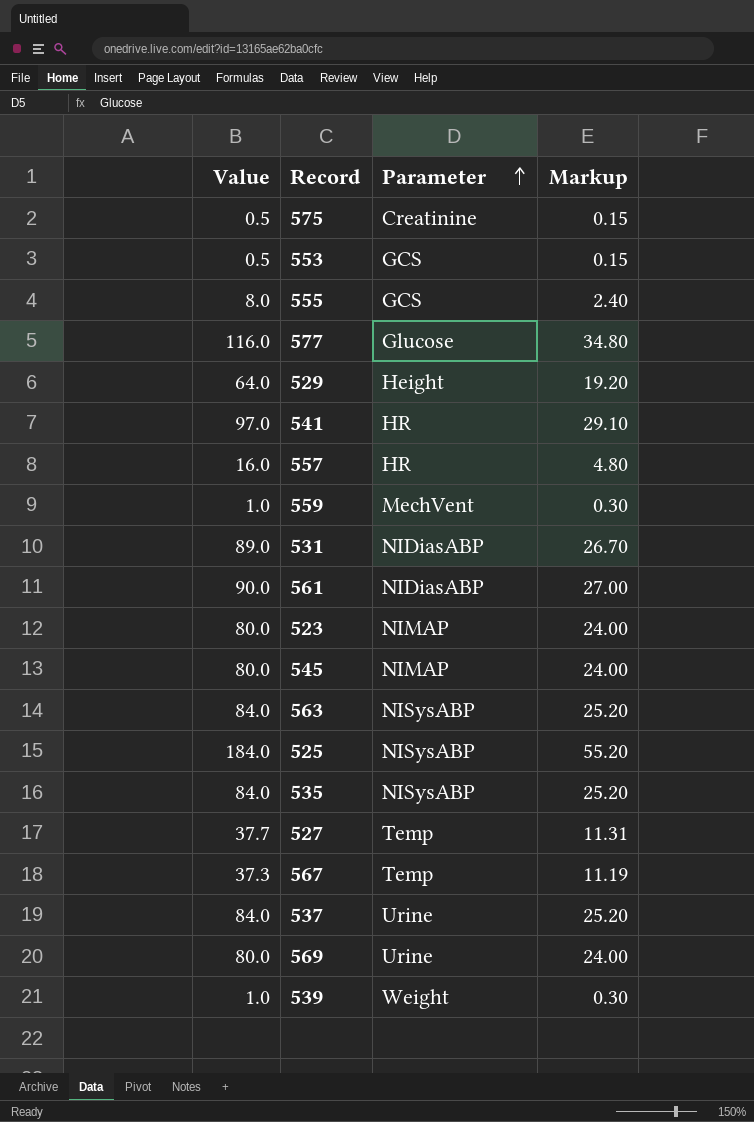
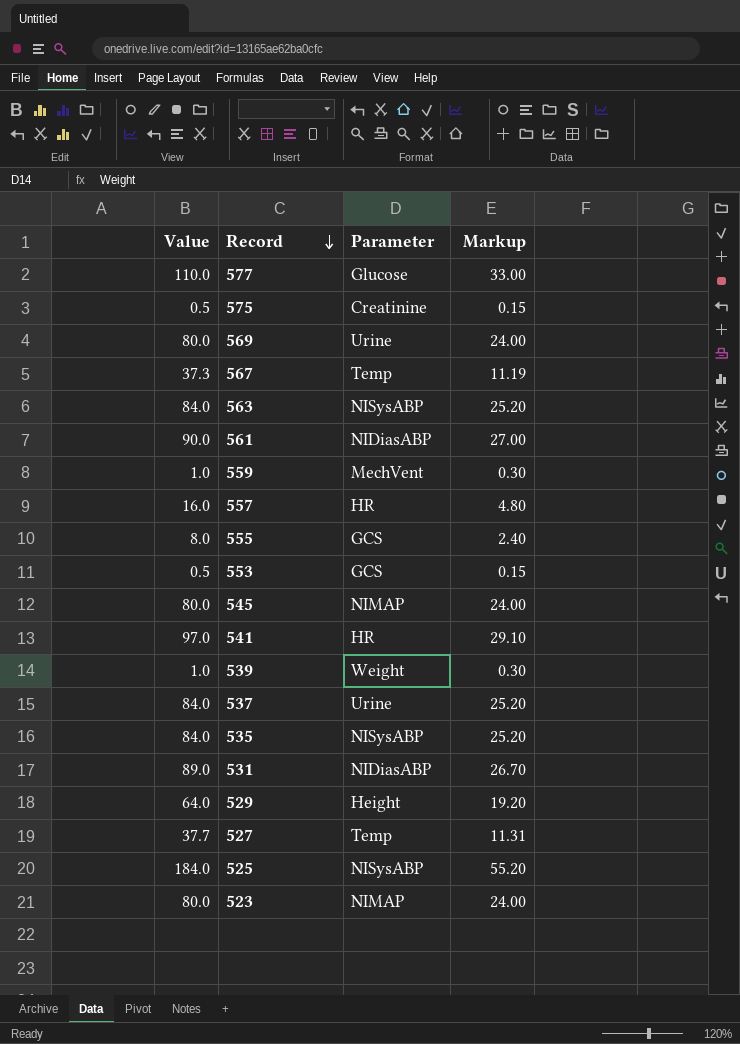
row order: Parameter ascending -> Record descending
577 | Value: 116.0 -> 110.0
577 | Markup: 34.80 -> 33.00

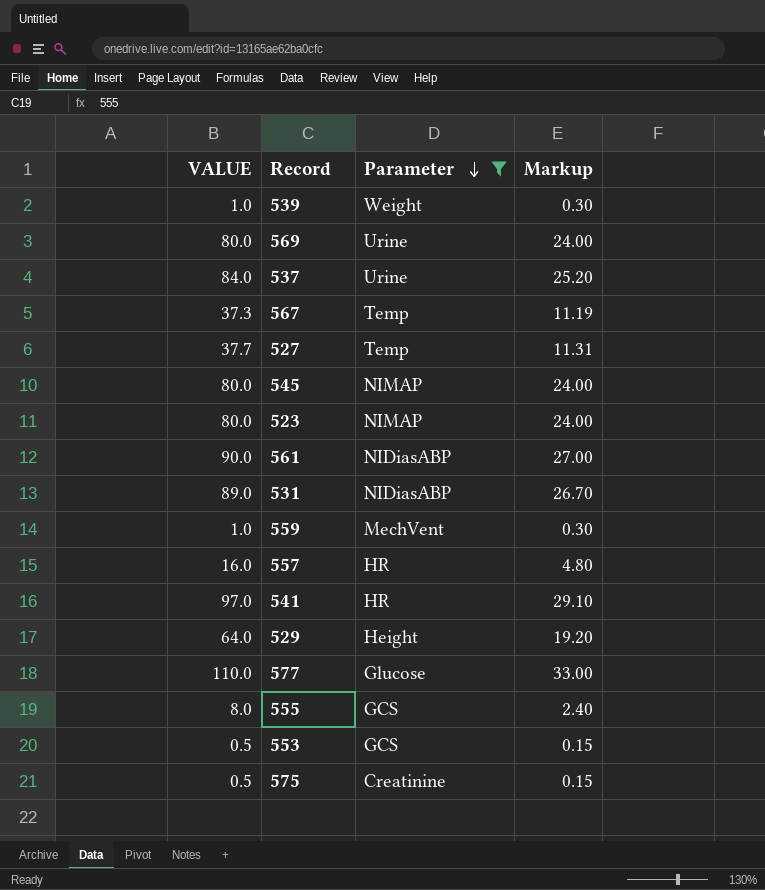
filter: none -> Parameter != NISysABP
row order: Record descending -> Parameter descending
column name: Value -> VALUE

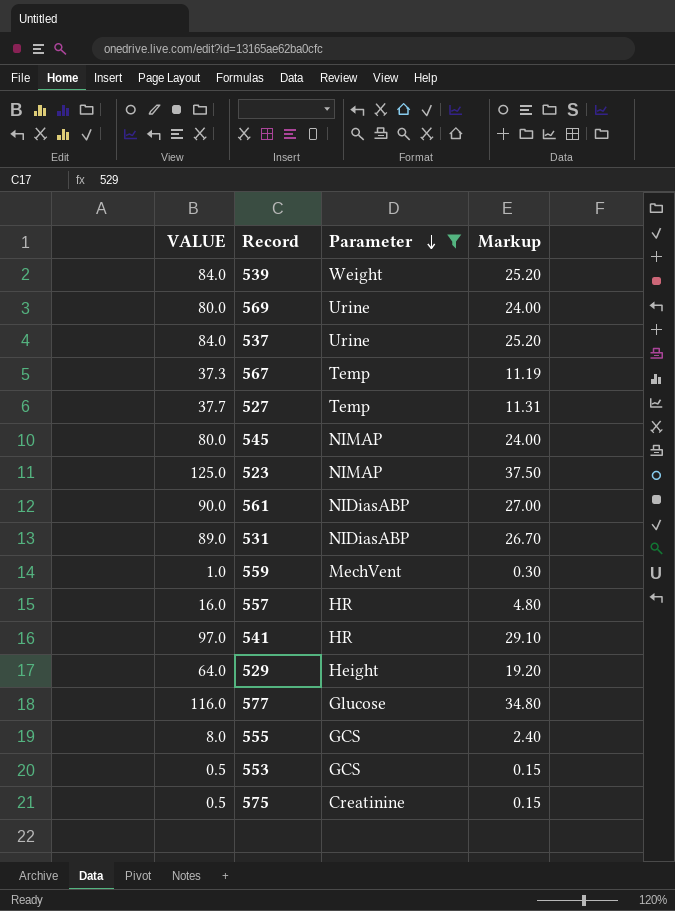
539 | VALUE: 1.0 -> 84.0
539 | Markup: 0.30 -> 25.20
523 | VALUE: 80.0 -> 125.0
523 | Markup: 24.00 -> 37.50
577 | VALUE: 110.0 -> 116.0
577 | Markup: 33.00 -> 34.80

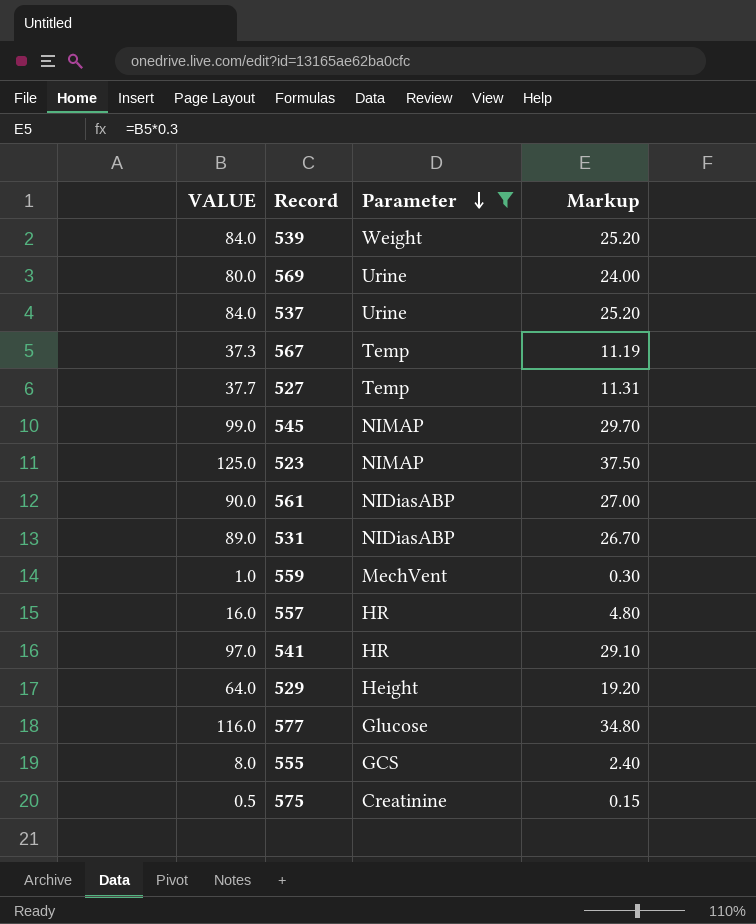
row 553: 0.5 | GCS | 0.15 -> none
545 | VALUE: 80.0 -> 99.0
545 | Markup: 24.00 -> 29.70

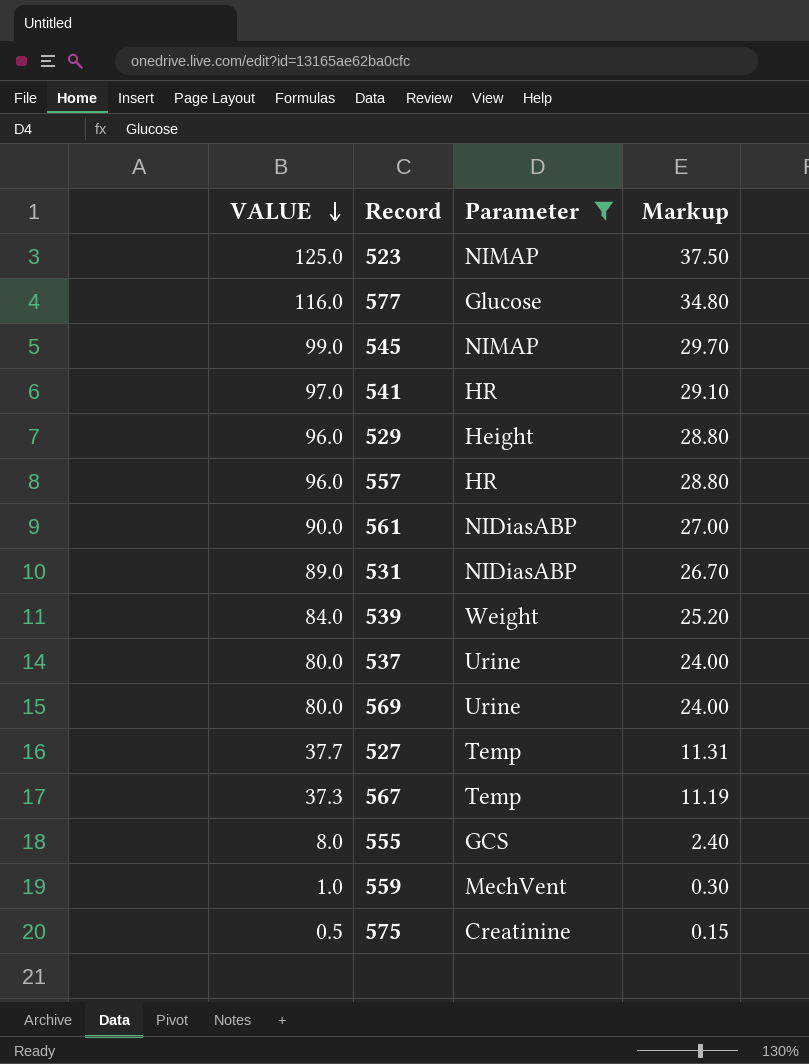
row order: Parameter descending -> VALUE descending
529 | VALUE: 64.0 -> 96.0
529 | Markup: 19.20 -> 28.80
557 | VALUE: 16.0 -> 96.0
557 | Markup: 4.80 -> 28.80
537 | VALUE: 84.0 -> 80.0
537 | Markup: 25.20 -> 24.00

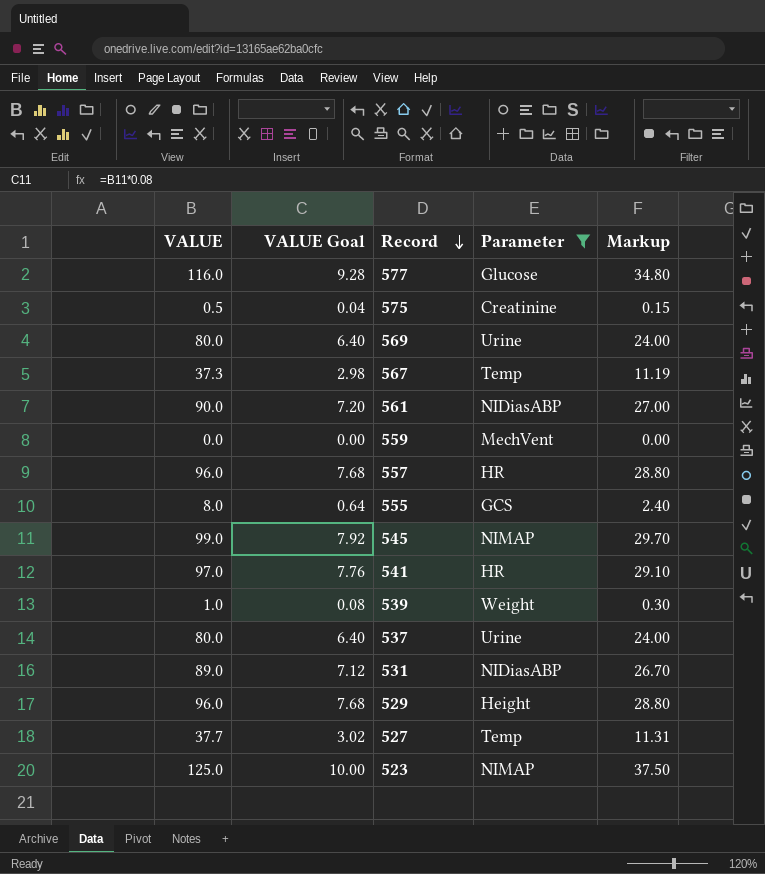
row order: VALUE descending -> Record descending
column VALUE Goal | formula: none -> [VALUE] * 0.08
559 | VALUE: 1.0 -> 0.0
559 | Markup: 0.30 -> 0.00
539 | VALUE: 84.0 -> 1.0
539 | Markup: 25.20 -> 0.30

